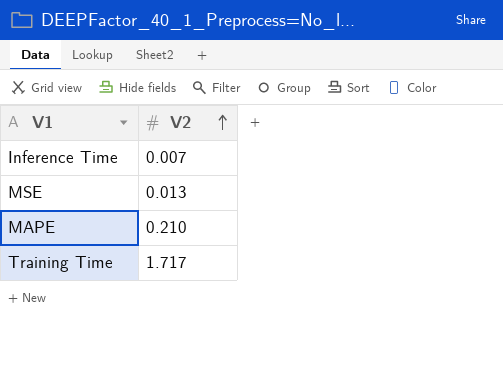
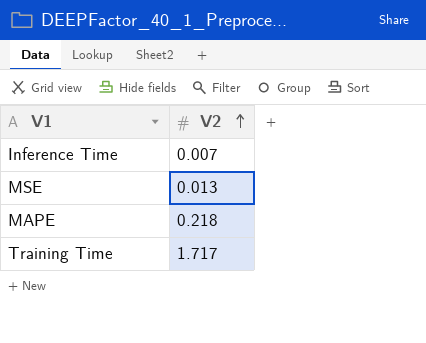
MAPE | V2: 0.210 -> 0.218

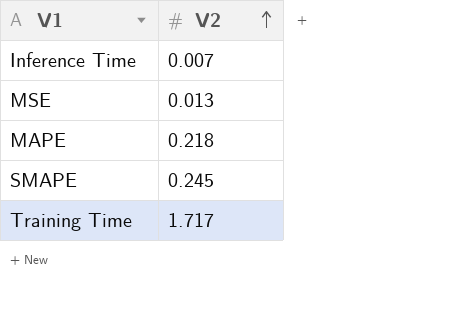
row SMAPE: none -> 0.245

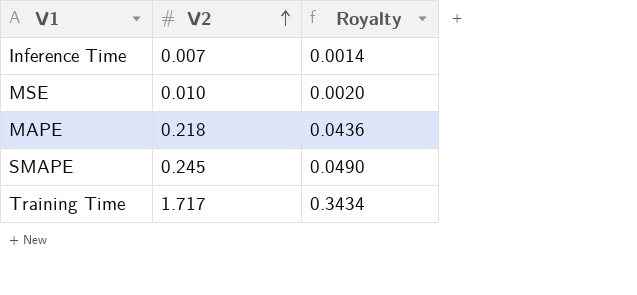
column Royalty | formula: none -> [V2] * 0.2
MSE | V2: 0.013 -> 0.010

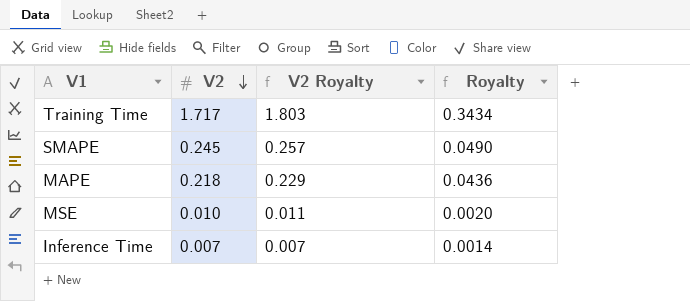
row order: V2 ascending -> V2 descending
column V2 Royalty | formula: none -> [V2] * 1.05

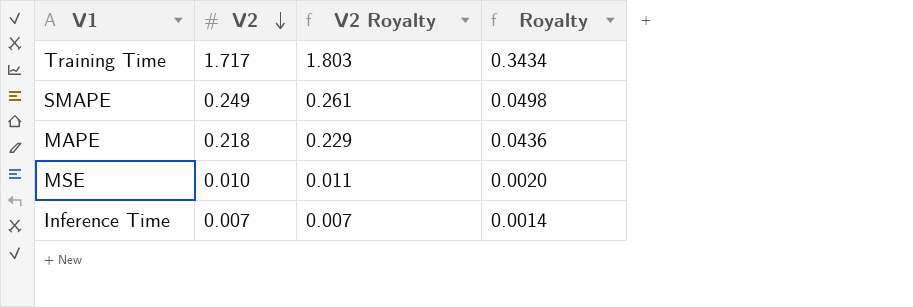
SMAPE | V2: 0.245 -> 0.249
SMAPE | V2 Royalty: 0.257 -> 0.261
SMAPE | Royalty: 0.0490 -> 0.0498

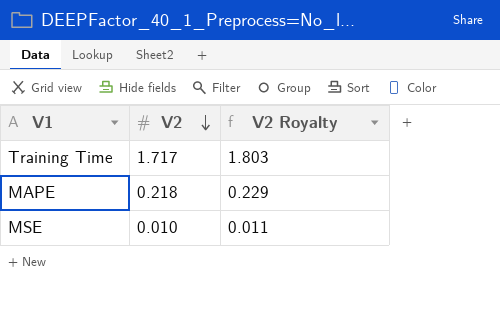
column Royalty | formula: [V2] * 0.2 -> none
row SMAPE: 0.249 | 0.261 | 0.0498 -> none
row Inference Time: 0.007 | 0.007 | 0.0014 -> none

